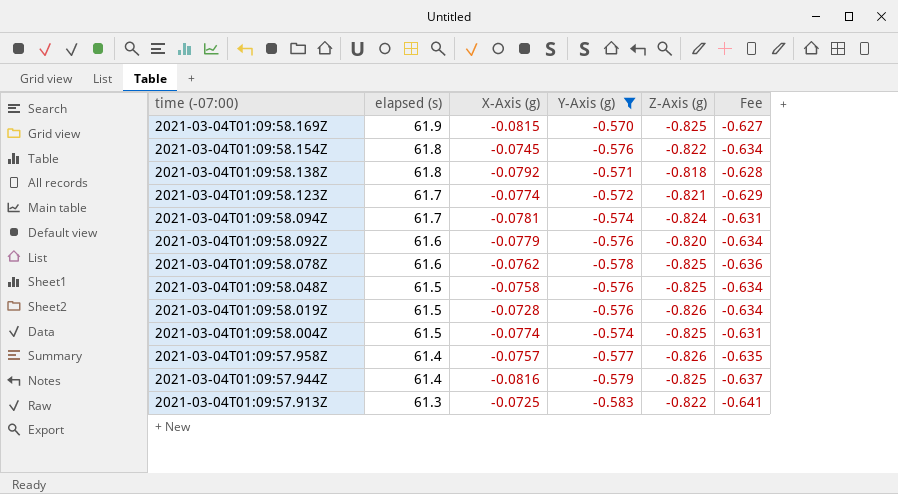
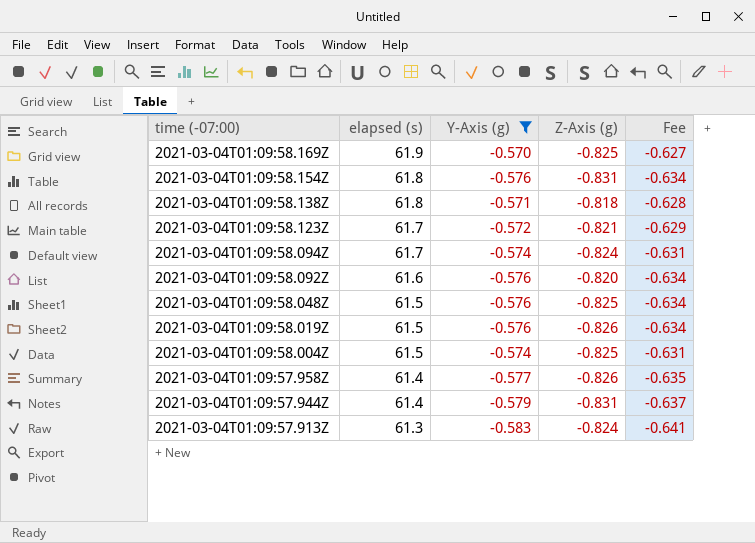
column X-Axis (g) | position: 3 -> none
row 2021-03-04T01:09:58.078Z: 61.6 | -0.0762 | -0.578 | -0.825 | -0.636 -> none
2021-03-04T01:09:58.154Z | Z-Axis (g): -0.822 -> -0.831
2021-03-04T01:09:57.944Z | Z-Axis (g): -0.825 -> -0.831
2021-03-04T01:09:57.913Z | Z-Axis (g): -0.822 -> -0.824

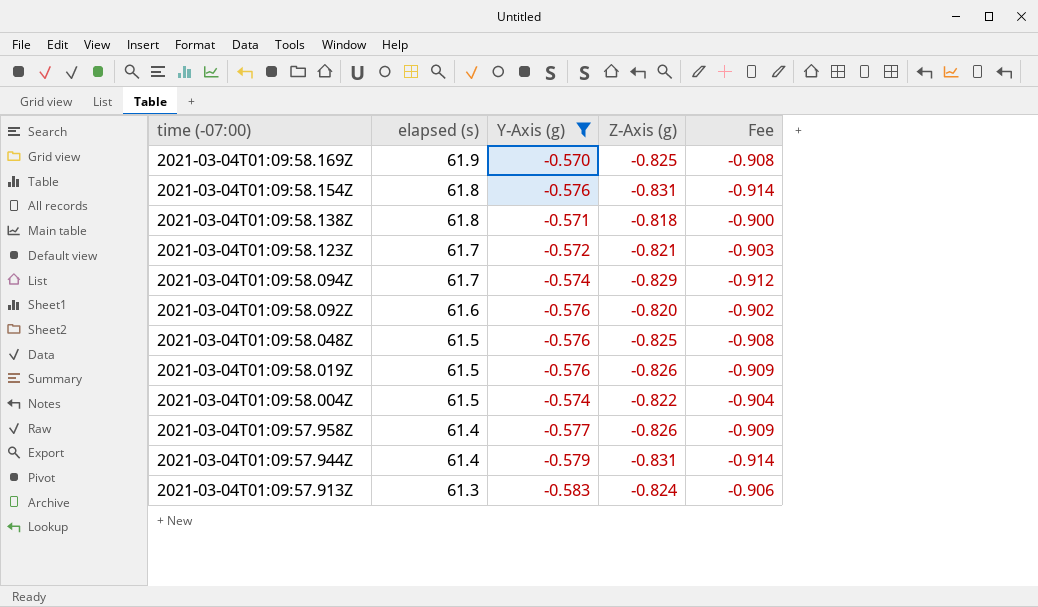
column Fee | formula: [Y-Axis (g)] * 1.1 -> [Z-Axis (g)] * 1.1
2021-03-04T01:09:58.094Z | Z-Axis (g): -0.824 -> -0.829
2021-03-04T01:09:58.004Z | Z-Axis (g): -0.825 -> -0.822

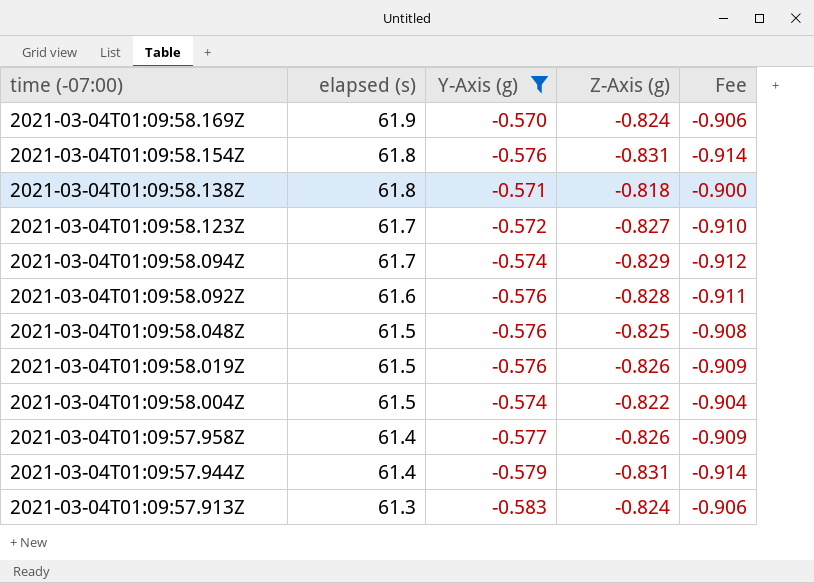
2021-03-04T01:09:58.169Z | Z-Axis (g): -0.825 -> -0.824
2021-03-04T01:09:58.169Z | Fee: -0.908 -> -0.906
2021-03-04T01:09:58.123Z | Z-Axis (g): -0.821 -> -0.827
2021-03-04T01:09:58.123Z | Fee: -0.903 -> -0.910
2021-03-04T01:09:58.092Z | Z-Axis (g): -0.820 -> -0.828
2021-03-04T01:09:58.092Z | Fee: -0.902 -> -0.911

